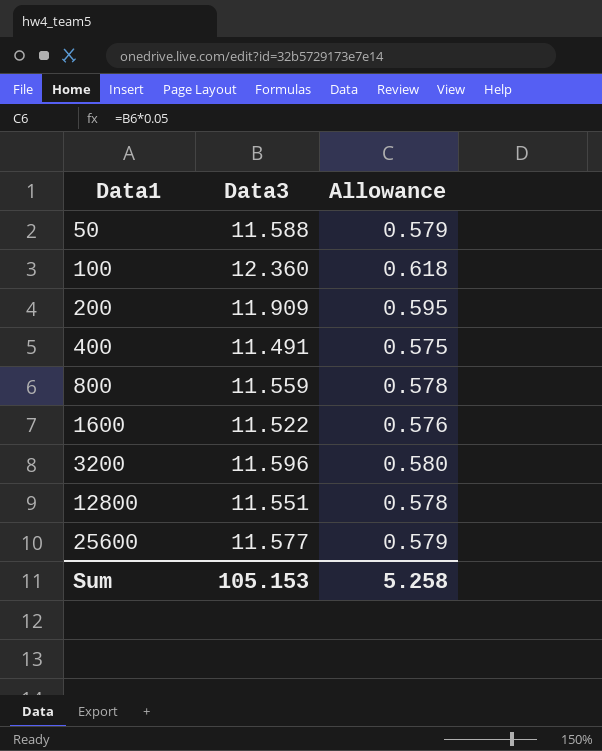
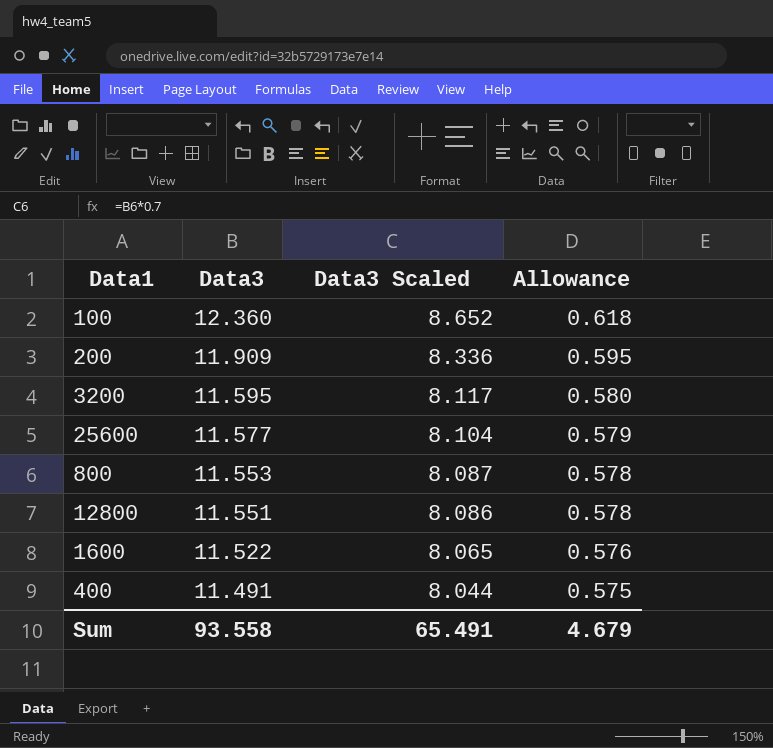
row order: Data1 ascending -> Data3 descending
column Data3 Scaled | formula: none -> [Data3] * 0.7
row 50: 11.588 | 0.579 -> none
3200 | Data3: 11.596 -> 11.595
800 | Data3: 11.559 -> 11.553
Sum | Data3: 105.153 -> 93.558
Sum | Allowance: 5.258 -> 4.679

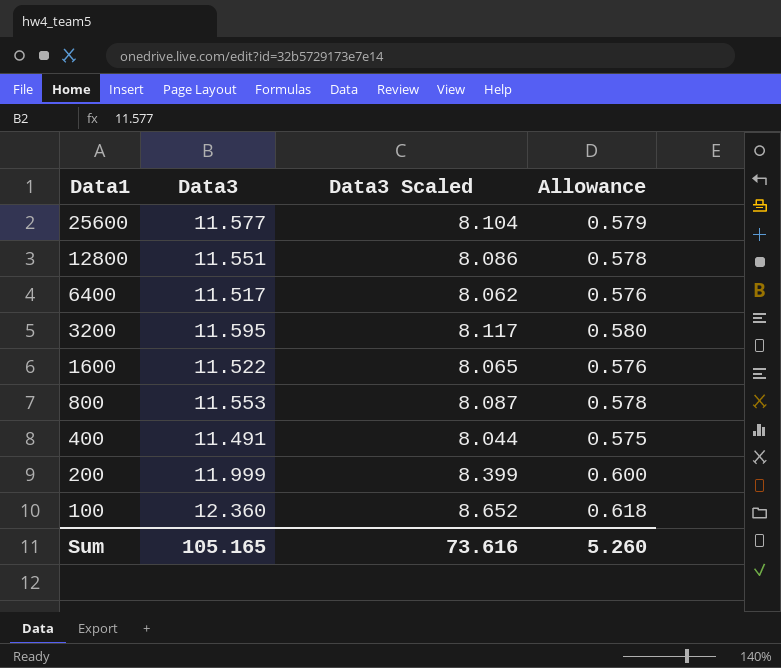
row order: Data3 descending -> Data1 descending
row 6400: none -> 11.517 | 8.062 | 0.576
200 | Data3: 11.909 -> 11.999
200 | Data3 Scaled: 8.336 -> 8.399
200 | Allowance: 0.595 -> 0.600
Sum | Data3: 93.558 -> 105.165
Sum | Data3 Scaled: 65.491 -> 73.616
Sum | Allowance: 4.679 -> 5.260

